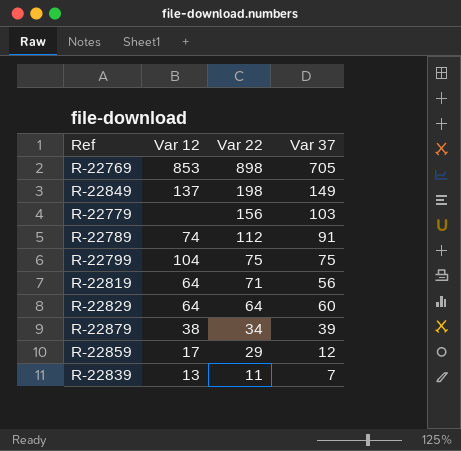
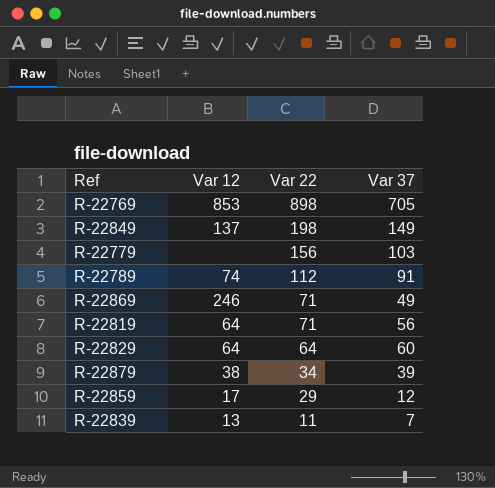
row R-22799: 104 | 75 | 75 -> none
row R-22869: none -> 246 | 71 | 49

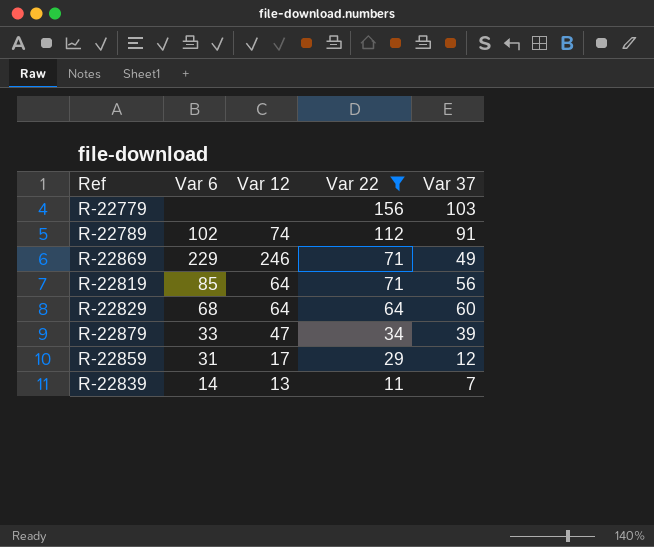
filter: none -> Var 22 <= 156
column Var 6 | position: none -> 2
R-22879 | Var 12: 38 -> 47

